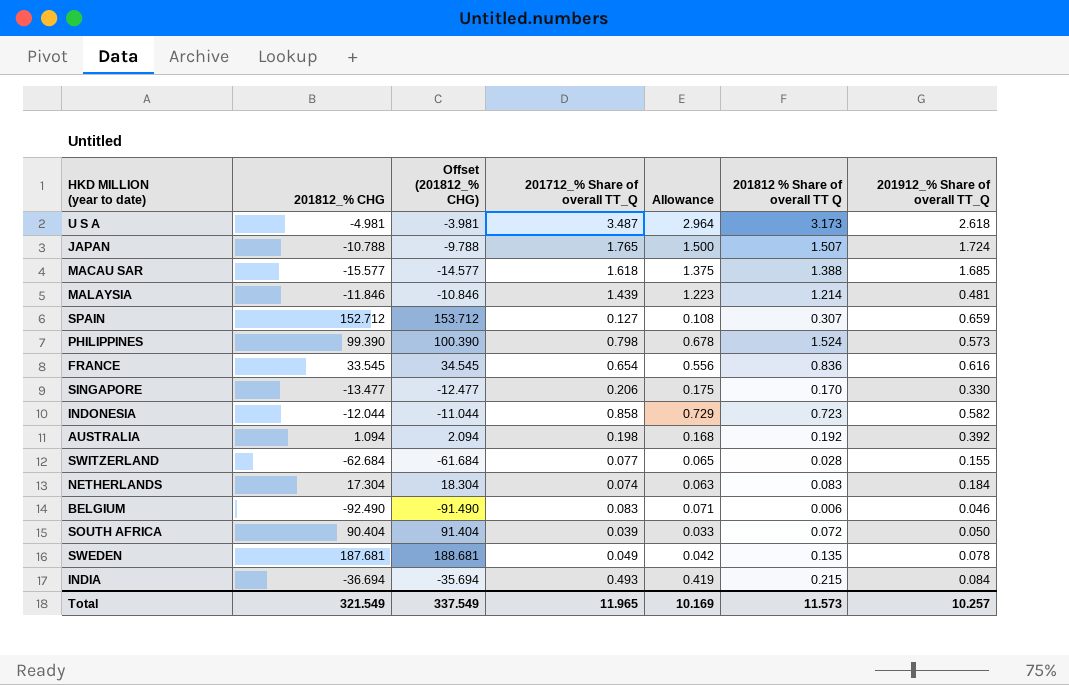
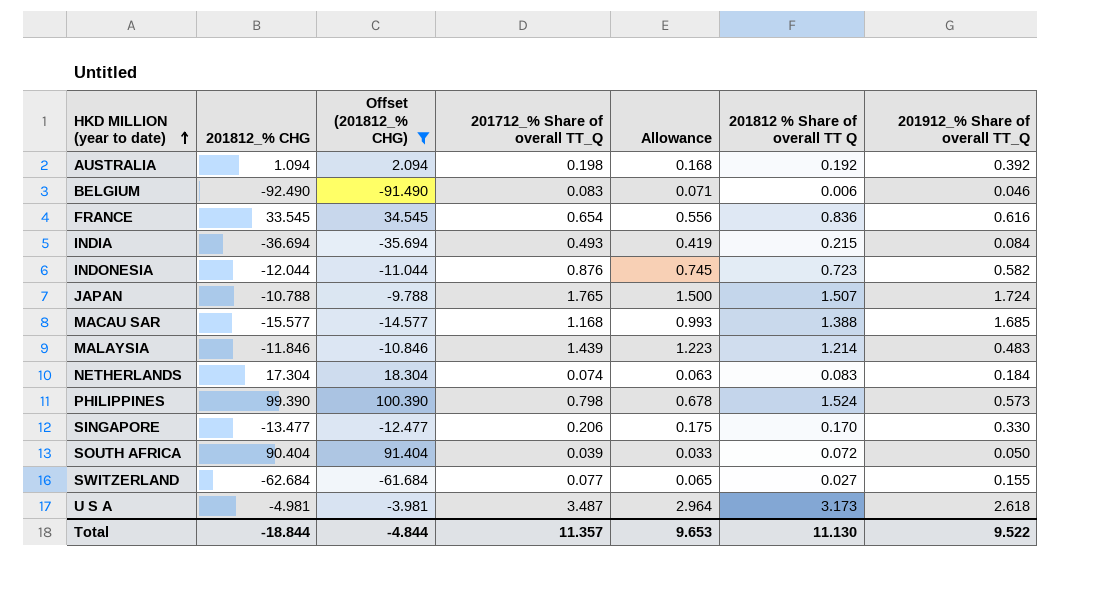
filter: none -> Offset (201812_% CHG) <= 100.390
row order: none -> HKD MILLION (year to date) ascending
INDONESIA | 201712_% Share of overall TT_Q: 0.858 -> 0.876
INDONESIA | Allowance: 0.729 -> 0.745
MACAU SAR | 201712_% Share of overall TT_Q: 1.618 -> 1.168
MACAU SAR | Allowance: 1.375 -> 0.993
MALAYSIA | 201912_% Share of overall TT_Q: 0.481 -> 0.483
SWITZERLAND | 201812 % Share of overall TT Q: 0.028 -> 0.027
Total | 201812_% CHG: 321.549 -> -18.844
Total | Offset (201812_% CHG): 337.549 -> -4.844
Total | 201712_% Share of overall TT_Q: 11.965 -> 11.357
Total | Allowance: 10.169 -> 9.653
Total | 201812 % Share of overall TT Q: 11.573 -> 11.130
Total | 201912_% Share of overall TT_Q: 10.257 -> 9.522

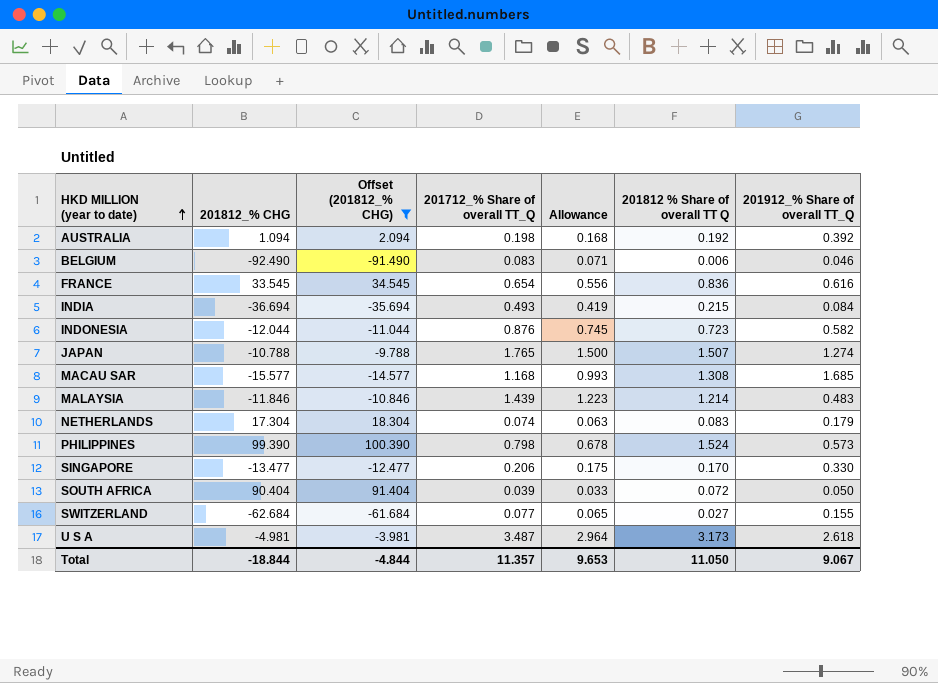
JAPAN | 201912_% Share of overall TT_Q: 1.724 -> 1.274
MACAU SAR | 201812 % Share of overall TT Q: 1.388 -> 1.308
NETHERLANDS | 201912_% Share of overall TT_Q: 0.184 -> 0.179
Total | 201812 % Share of overall TT Q: 11.130 -> 11.050
Total | 201912_% Share of overall TT_Q: 9.522 -> 9.067

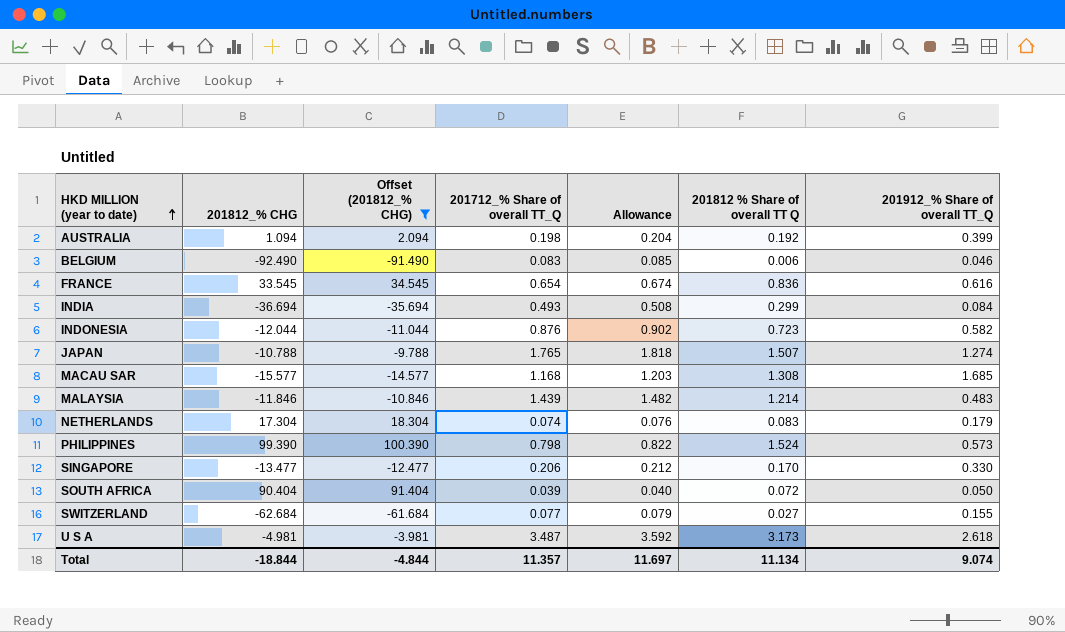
column Allowance | formula: [201712_% Share of overall TT_Q] * 0.85 -> [201712_% Share of overall TT_Q] * 1.03
AUSTRALIA | 201912_% Share of overall TT_Q: 0.392 -> 0.399
INDIA | 201812 % Share of overall TT Q: 0.215 -> 0.299
Total | Allowance: 9.653 -> 11.697
Total | 201812 % Share of overall TT Q: 11.050 -> 11.134
Total | 201912_% Share of overall TT_Q: 9.067 -> 9.074

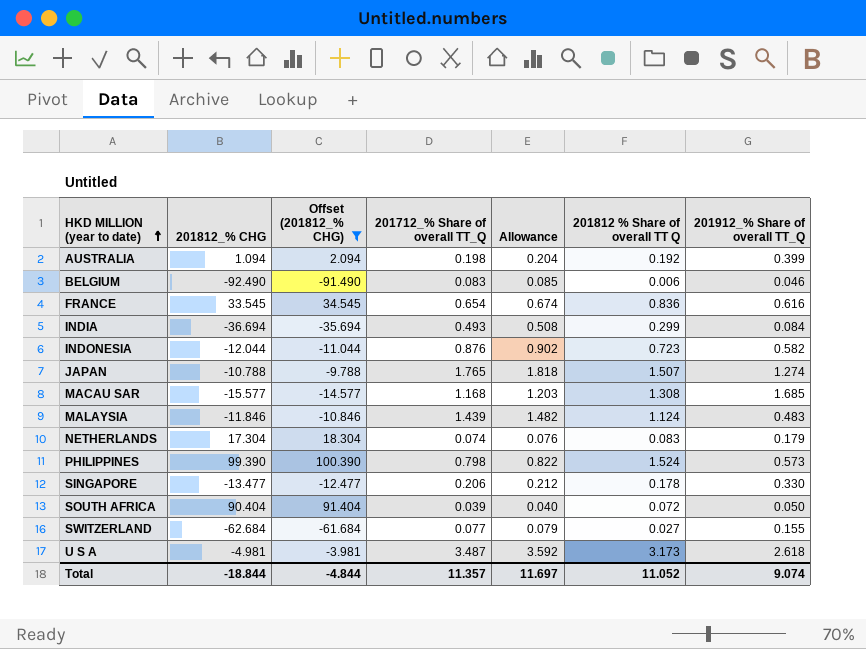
MALAYSIA | 201812 % Share of overall TT Q: 1.214 -> 1.124
SINGAPORE | 201812 % Share of overall TT Q: 0.170 -> 0.178
Total | 201812 % Share of overall TT Q: 11.134 -> 11.052

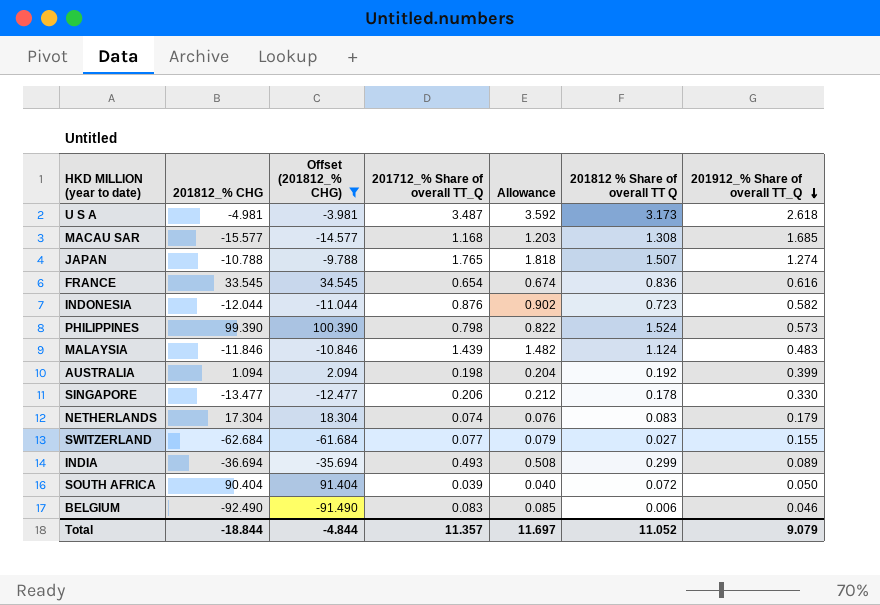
row order: HKD MILLION (year to date) ascending -> 201912_% Share of overall TT_Q descending
INDIA | 201912_% Share of overall TT_Q: 0.084 -> 0.089
Total | 201912_% Share of overall TT_Q: 9.074 -> 9.079

